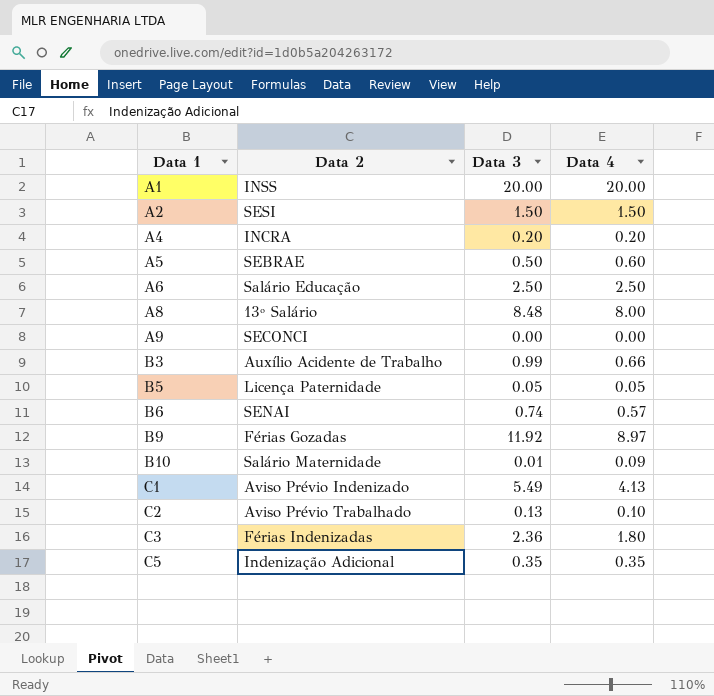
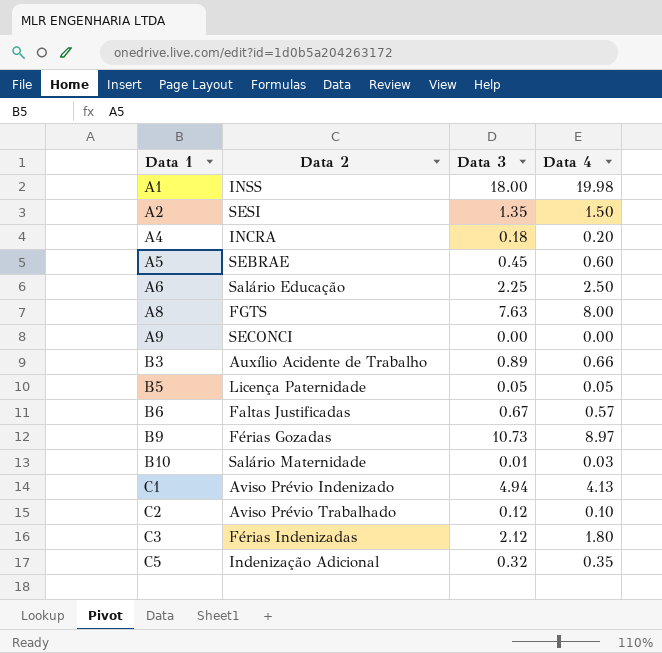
A1 | Data 3: 20.00 -> 18.00
A1 | Data 4: 20.00 -> 19.98
A2 | Data 3: 1.50 -> 1.35
A4 | Data 3: 0.20 -> 0.18
A5 | Data 3: 0.50 -> 0.45
A6 | Data 3: 2.50 -> 2.25
A8 | Data 2: 13º Salário -> FGTS
A8 | Data 3: 8.48 -> 7.63
B3 | Data 3: 0.99 -> 0.89
B6 | Data 2: SENAI -> Faltas Justificadas
B6 | Data 3: 0.74 -> 0.67
B9 | Data 3: 11.92 -> 10.73
B10 | Data 4: 0.09 -> 0.03
C1 | Data 3: 5.49 -> 4.94
C2 | Data 3: 0.13 -> 0.12
C3 | Data 3: 2.36 -> 2.12
C5 | Data 3: 0.35 -> 0.32

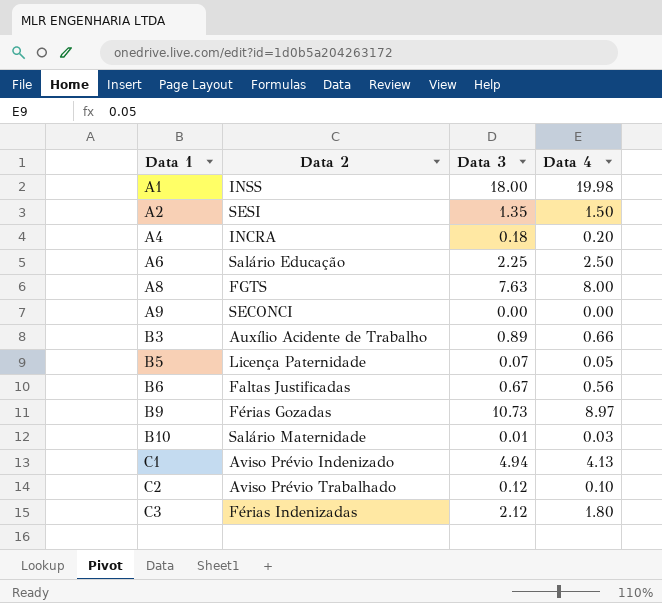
row A5: SEBRAE | 0.45 | 0.60 -> none
row C5: Indenização Adicional | 0.32 | 0.35 -> none
B5 | Data 3: 0.05 -> 0.07
B6 | Data 4: 0.57 -> 0.56

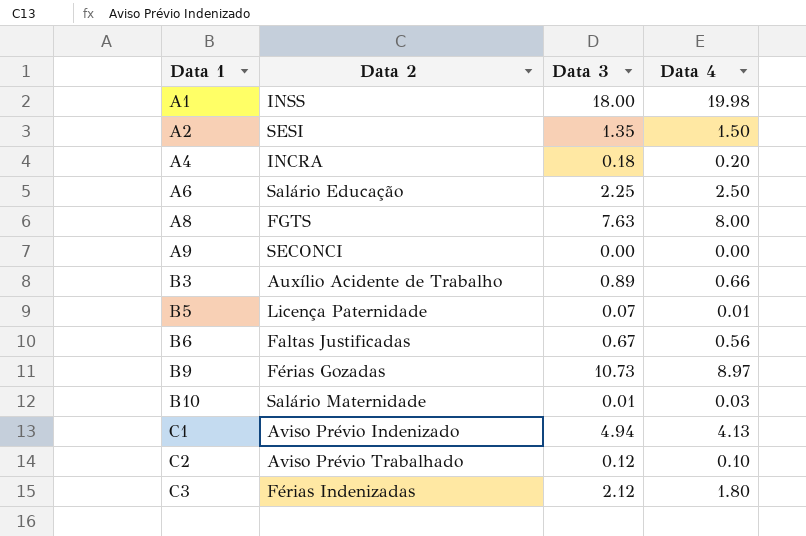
B5 | Data 4: 0.05 -> 0.01

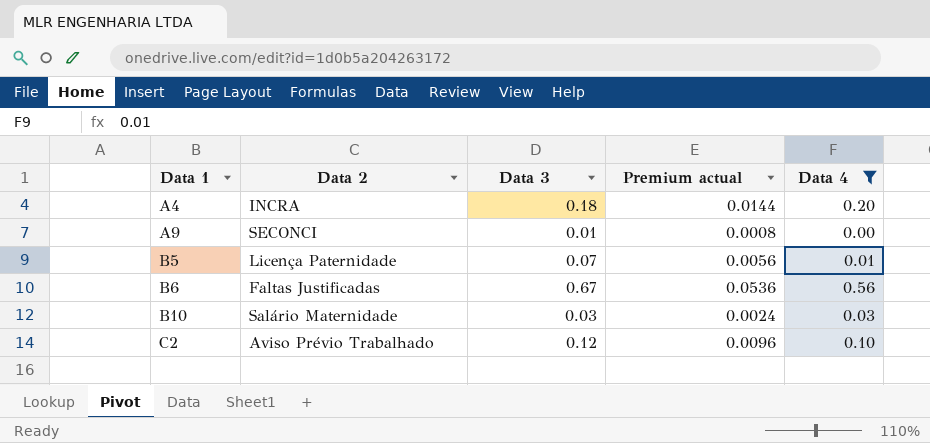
filter: none -> Data 4 <= 0.56
column Premium actual | formula: none -> [Data 3] * 0.08
A9 | Data 3: 0.00 -> 0.01
B10 | Data 3: 0.01 -> 0.03

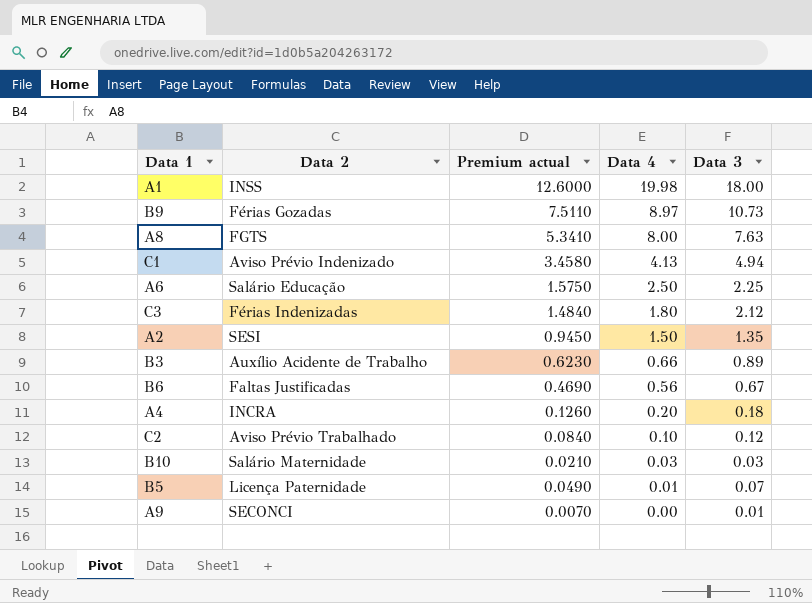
filter: Data 4 <= 0.56 -> none
row order: Data 1 ascending -> Data 4 descending
column Premium actual | formula: [Data 3] * 0.08 -> [Data 3] * 0.7
column Data 3 | position: 3 -> 5

